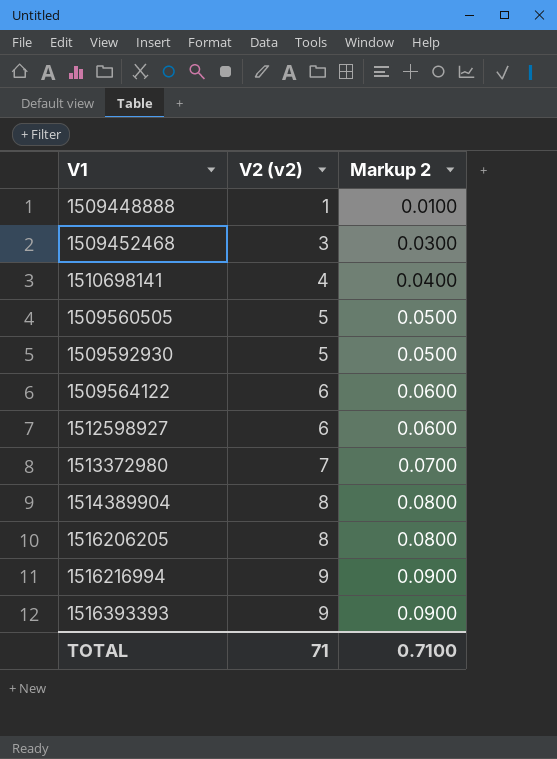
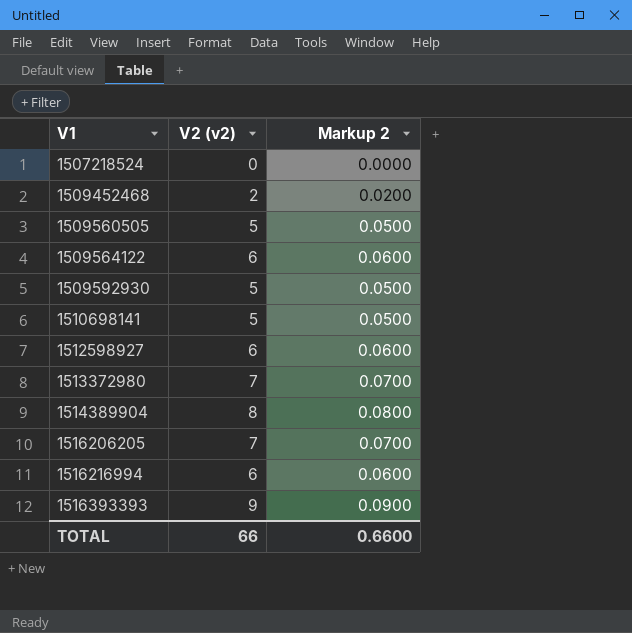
row order: V2 (v2) ascending -> V1 ascending
row 1509448888: 1 | 0.0100 -> none
row 1507218524: none -> 0 | 0.0000
1509452468 | V2 (v2): 3 -> 2
1509452468 | Markup 2: 0.0300 -> 0.0200
1510698141 | V2 (v2): 4 -> 5
1510698141 | Markup 2: 0.0400 -> 0.0500
1516206205 | V2 (v2): 8 -> 7
1516206205 | Markup 2: 0.0800 -> 0.0700
1516216994 | V2 (v2): 9 -> 6
1516216994 | Markup 2: 0.0900 -> 0.0600
TOTAL | V2 (v2): 71 -> 66
TOTAL | Markup 2: 0.7100 -> 0.6600

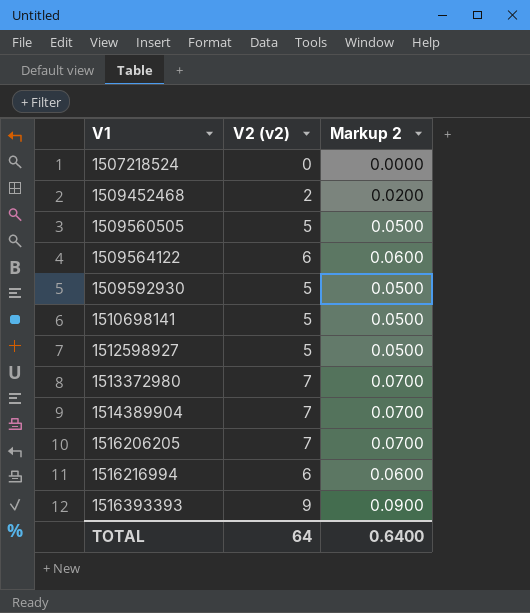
1512598927 | V2 (v2): 6 -> 5
1512598927 | Markup 2: 0.0600 -> 0.0500
1514389904 | V2 (v2): 8 -> 7
1514389904 | Markup 2: 0.0800 -> 0.0700
TOTAL | V2 (v2): 66 -> 64
TOTAL | Markup 2: 0.6600 -> 0.6400

